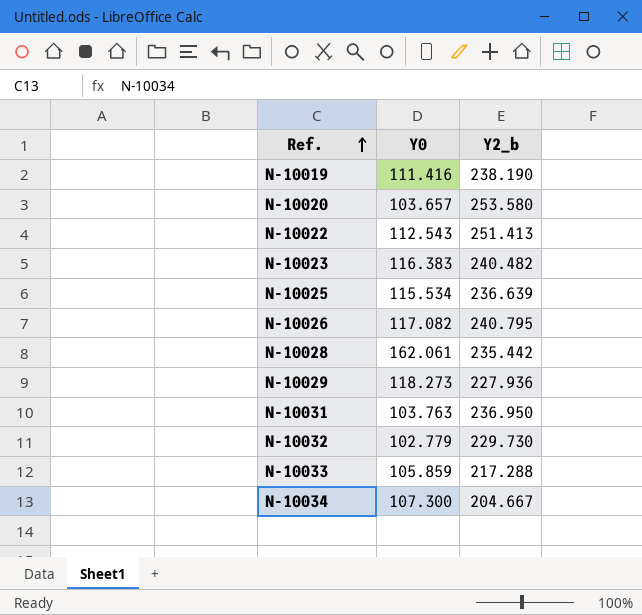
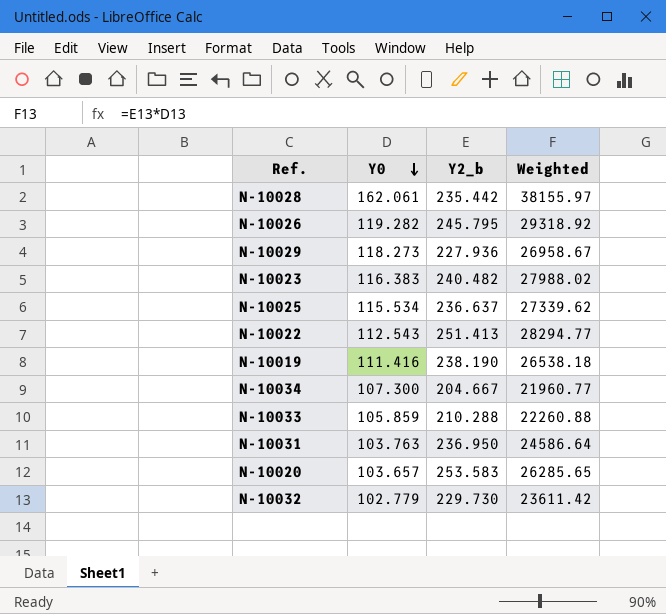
row order: Ref. ascending -> Y0 descending
column Weighted | formula: none -> [Y0] * [Y2_b]
N-10026 | Y0: 117.082 -> 119.282
N-10026 | Y2_b: 240.795 -> 245.795
N-10025 | Y2_b: 236.639 -> 236.637
N-10033 | Y2_b: 217.288 -> 210.288
N-10020 | Y2_b: 253.580 -> 253.583

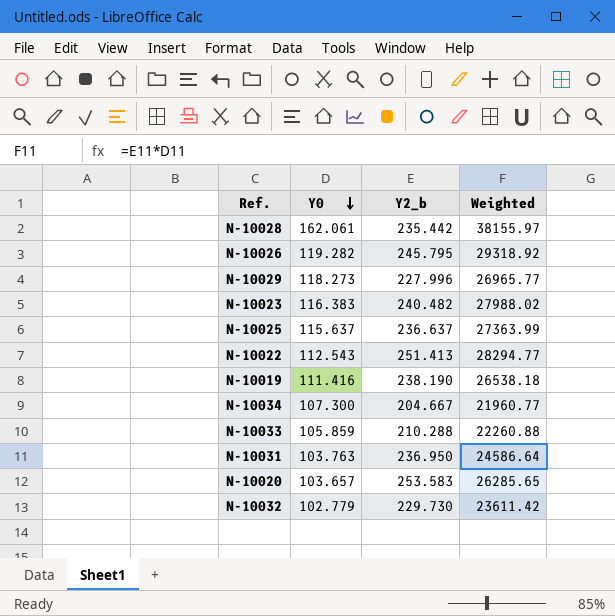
N-10029 | Y2_b: 227.936 -> 227.996
N-10029 | Weighted: 26958.67 -> 26965.77
N-10025 | Y0: 115.534 -> 115.637
N-10025 | Weighted: 27339.62 -> 27363.99

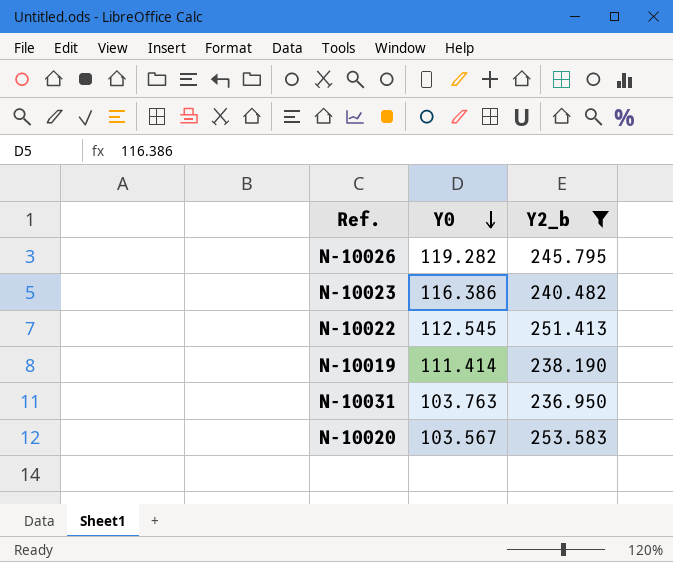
filter: none -> Y2_b >= 236.950
column Weighted | formula: [Y0] * [Y2_b] -> none
N-10023 | Y0: 116.383 -> 116.386
N-10022 | Y0: 112.543 -> 112.545
N-10019 | Y0: 111.416 -> 111.414
N-10020 | Y0: 103.657 -> 103.567

